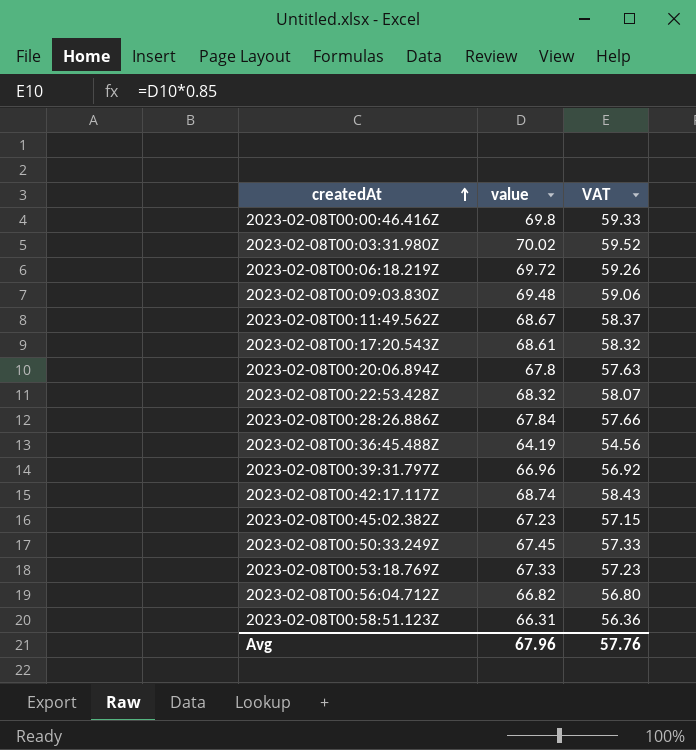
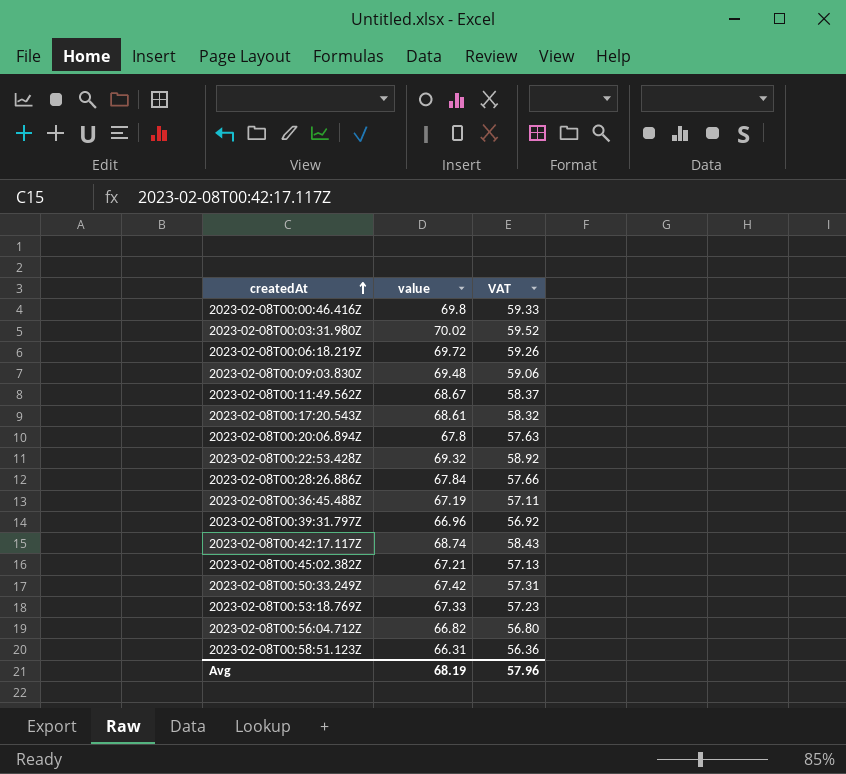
2023-02-08T00:22:53.428Z | value: 68.32 -> 69.32
2023-02-08T00:22:53.428Z | VAT: 58.07 -> 58.92
2023-02-08T00:36:45.488Z | value: 64.19 -> 67.19
2023-02-08T00:36:45.488Z | VAT: 54.56 -> 57.11
2023-02-08T00:45:02.382Z | value: 67.23 -> 67.21
2023-02-08T00:45:02.382Z | VAT: 57.15 -> 57.13
2023-02-08T00:50:33.249Z | value: 67.45 -> 67.42
2023-02-08T00:50:33.249Z | VAT: 57.33 -> 57.31
Avg | value: 67.96 -> 68.19
Avg | VAT: 57.76 -> 57.96

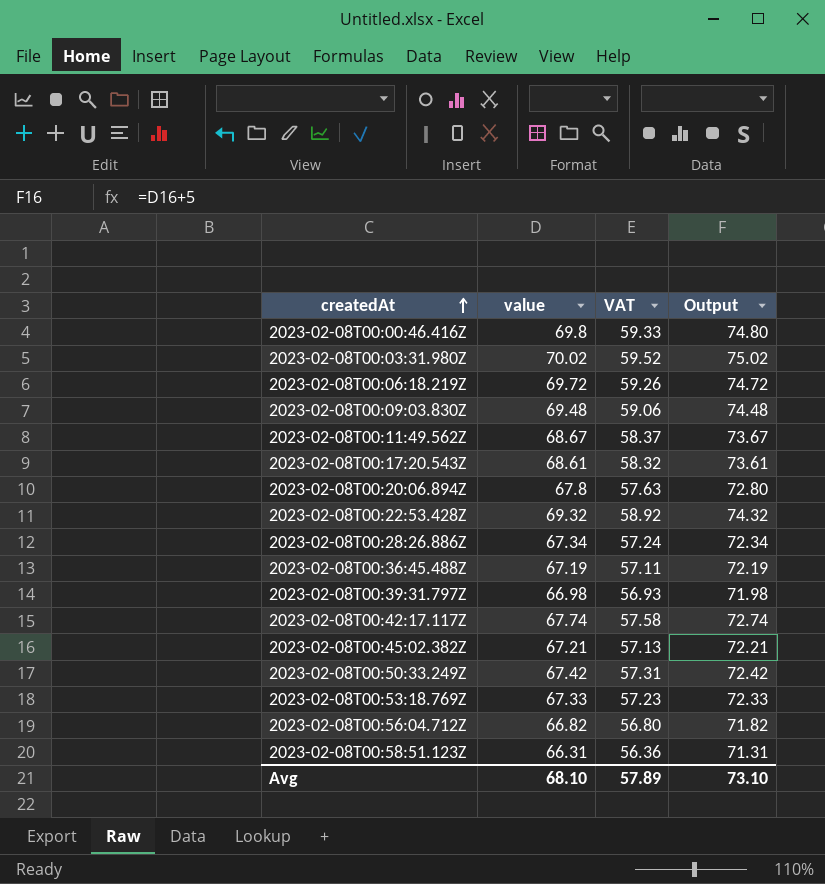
column Output | formula: none -> [value] + 5
2023-02-08T00:28:26.886Z | value: 67.84 -> 67.34
2023-02-08T00:28:26.886Z | VAT: 57.66 -> 57.24
2023-02-08T00:39:31.797Z | value: 66.96 -> 66.98
2023-02-08T00:39:31.797Z | VAT: 56.92 -> 56.93
2023-02-08T00:42:17.117Z | value: 68.74 -> 67.74
2023-02-08T00:42:17.117Z | VAT: 58.43 -> 57.58
Avg | value: 68.19 -> 68.10
Avg | VAT: 57.96 -> 57.89

